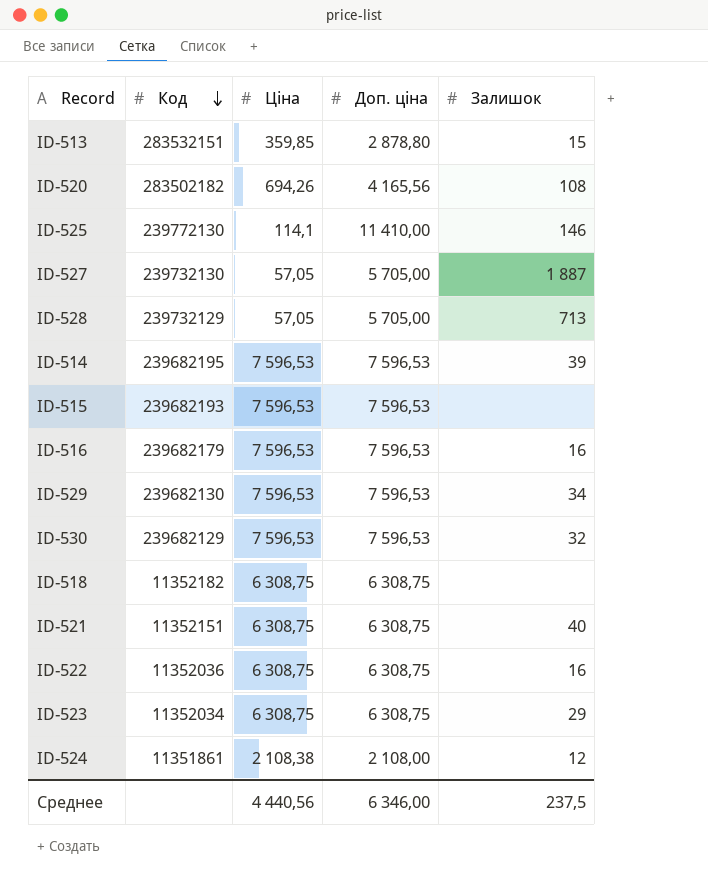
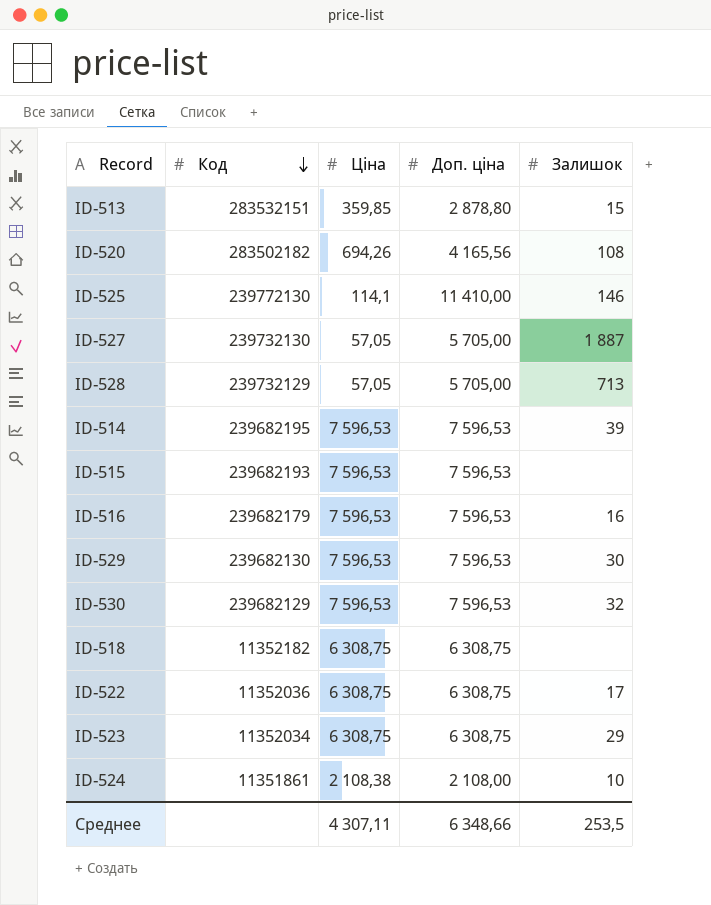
row ID-521: 11352151 | 6 308,75 | 6 308,75 | 40 -> none
ID-529 | Залишок: 34 -> 30
ID-522 | Залишок: 16 -> 17
ID-524 | Залишок: 12 -> 10
Среднее | Ціна: 4 440,56 -> 4 307,11
Среднее | Доп. ціна: 6 346,00 -> 6 348,66
Среднее | Залишок: 237,5 -> 253,5

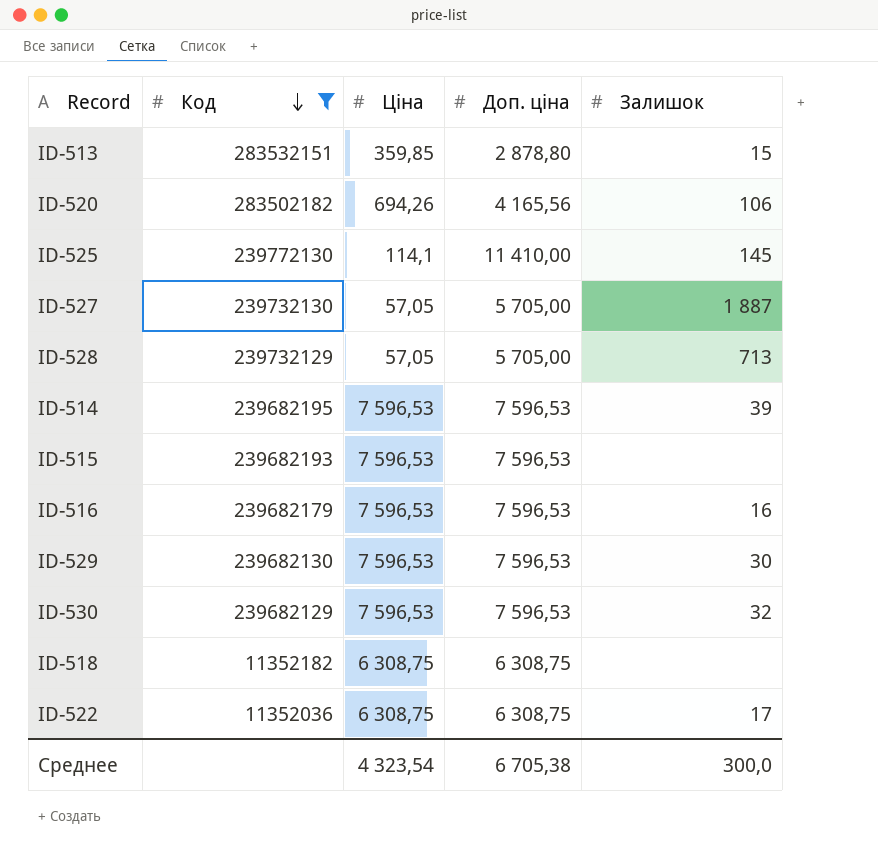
filter: none -> Код >= 11352036
ID-520 | Залишок: 108 -> 106
ID-525 | Залишок: 146 -> 145
Среднее | Ціна: 4 307,11 -> 4 323,54
Среднее | Доп. ціна: 6 348,66 -> 6 705,38
Среднее | Залишок: 253,5 -> 300,0

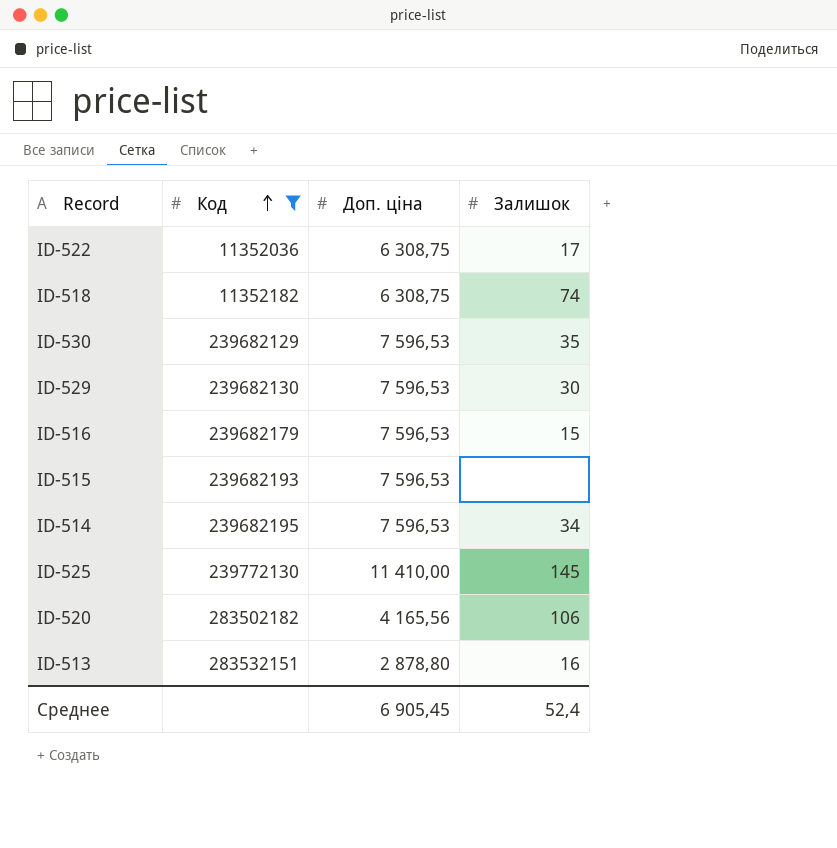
row order: Код descending -> Код ascending
column Ціна | position: 3 -> none
row ID-527: 239732130 | 57,05 | 5 705,00 | 1 887 -> none
row ID-528: 239732129 | 57,05 | 5 705,00 | 713 -> none
ID-518 | Залишок: none -> 74
ID-530 | Залишок: 32 -> 35
ID-516 | Залишок: 16 -> 15
ID-514 | Залишок: 39 -> 34
ID-513 | Залишок: 15 -> 16
Среднее | Доп. ціна: 6 705,38 -> 6 905,45
Среднее | Залишок: 300,0 -> 52,4

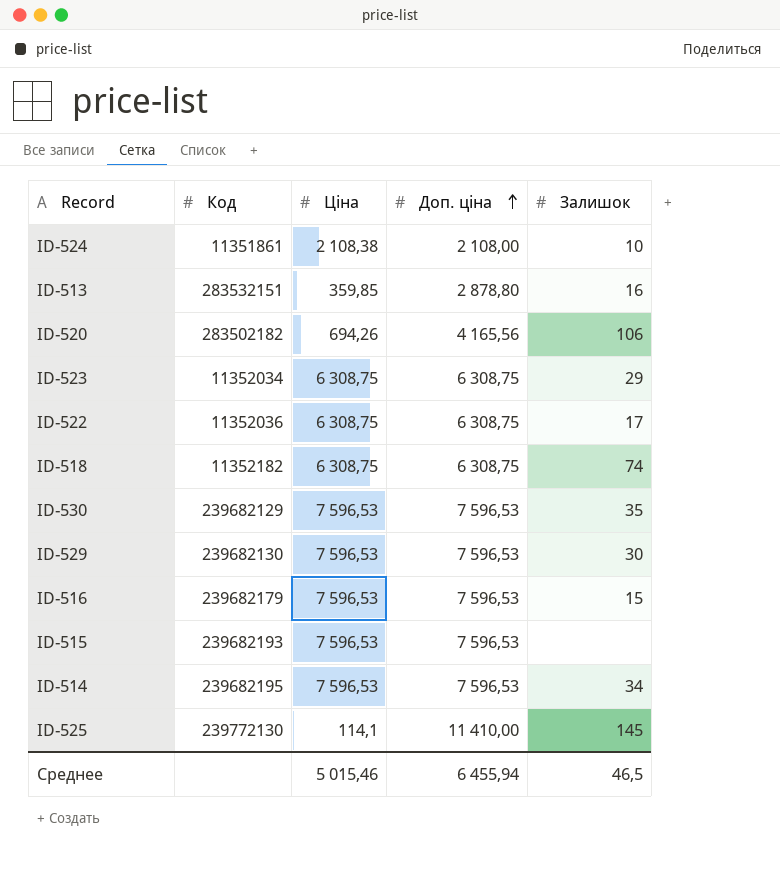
filter: Код >= 11352036 -> none
row order: Код ascending -> Доп. ціна ascending
column Ціна | position: none -> 3
Среднее | Доп. ціна: 6 905,45 -> 6 455,94
Среднее | Залишок: 52,4 -> 46,5

